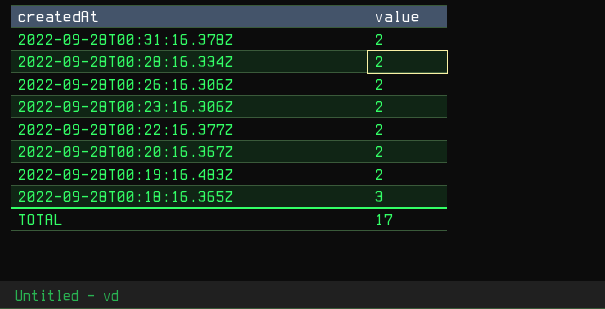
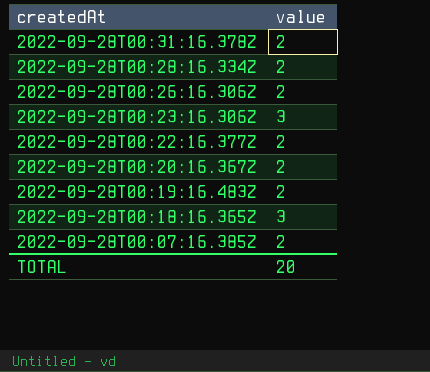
2022-09-28T00:23:16.306Z | value: 2 -> 3
row 2022-09-28T00:07:16.385Z: none -> 2
TOTAL | value: 17 -> 20

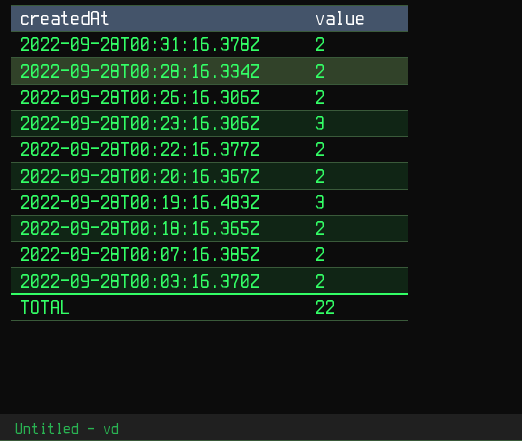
2022-09-28T00:19:16.483Z | value: 2 -> 3
2022-09-28T00:18:16.365Z | value: 3 -> 2
row 2022-09-28T00:03:16.370Z: none -> 2
TOTAL | value: 20 -> 22

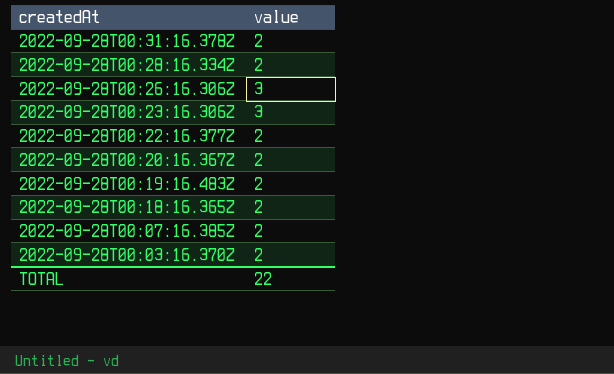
2022-09-28T00:26:16.306Z | value: 2 -> 3
2022-09-28T00:19:16.483Z | value: 3 -> 2

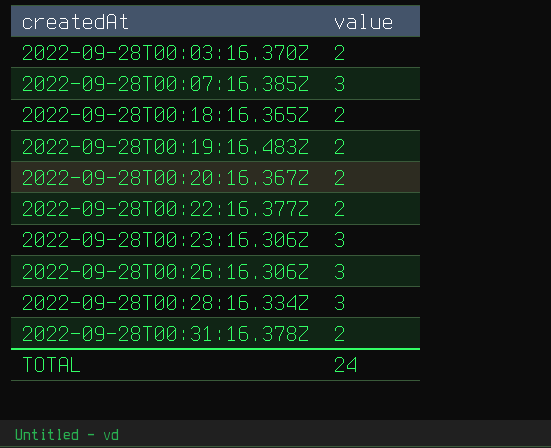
row order: createdAt descending -> createdAt ascending
2022-09-28T00:07:16.385Z | value: 2 -> 3
2022-09-28T00:28:16.334Z | value: 2 -> 3
TOTAL | value: 22 -> 24

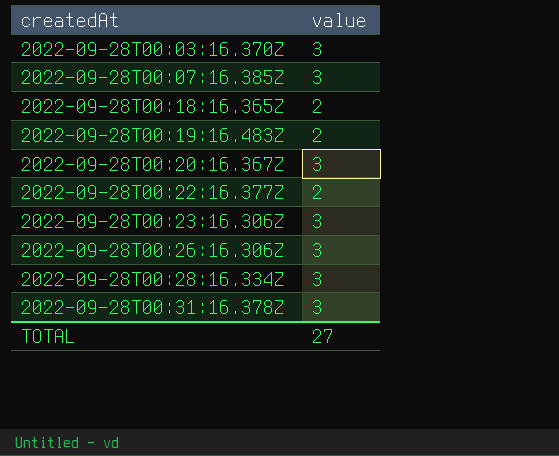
2022-09-28T00:03:16.370Z | value: 2 -> 3
2022-09-28T00:20:16.367Z | value: 2 -> 3
2022-09-28T00:31:16.378Z | value: 2 -> 3
TOTAL | value: 24 -> 27

